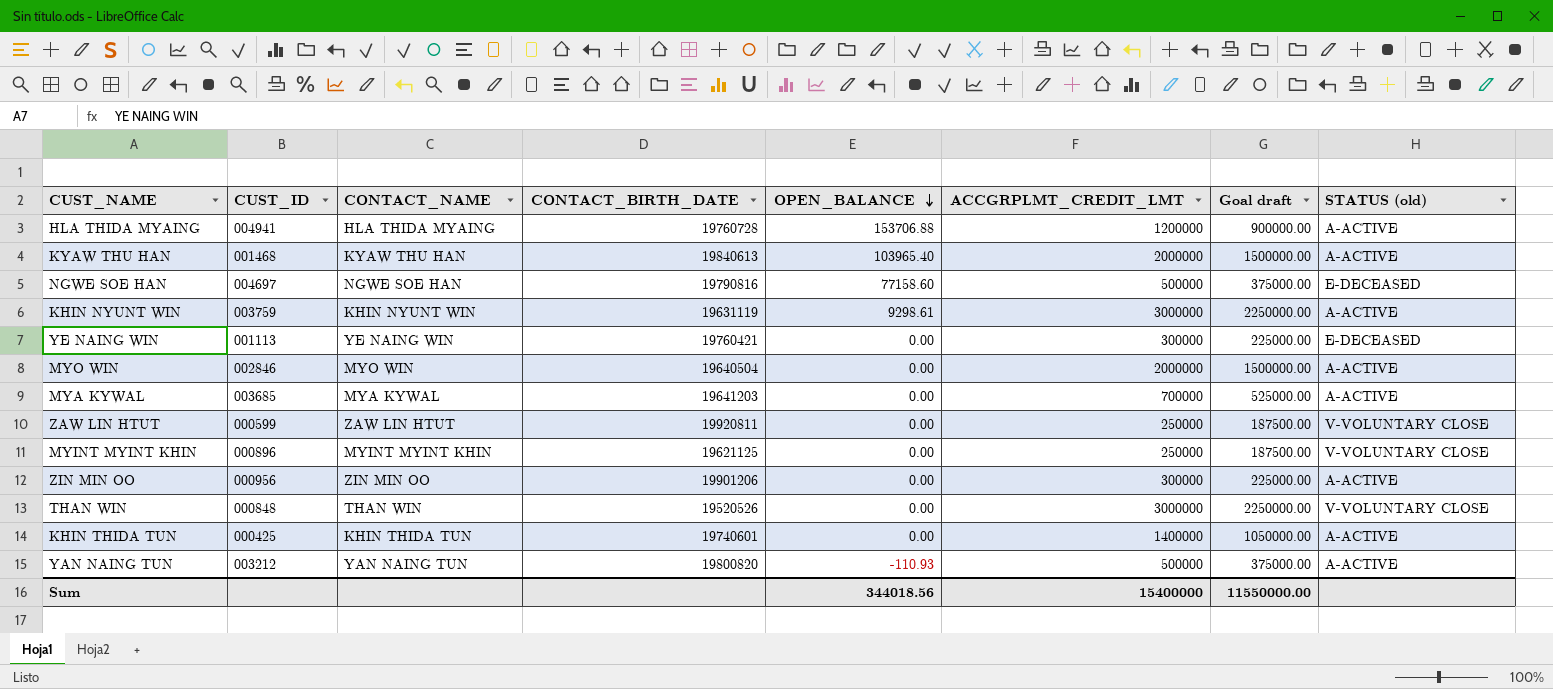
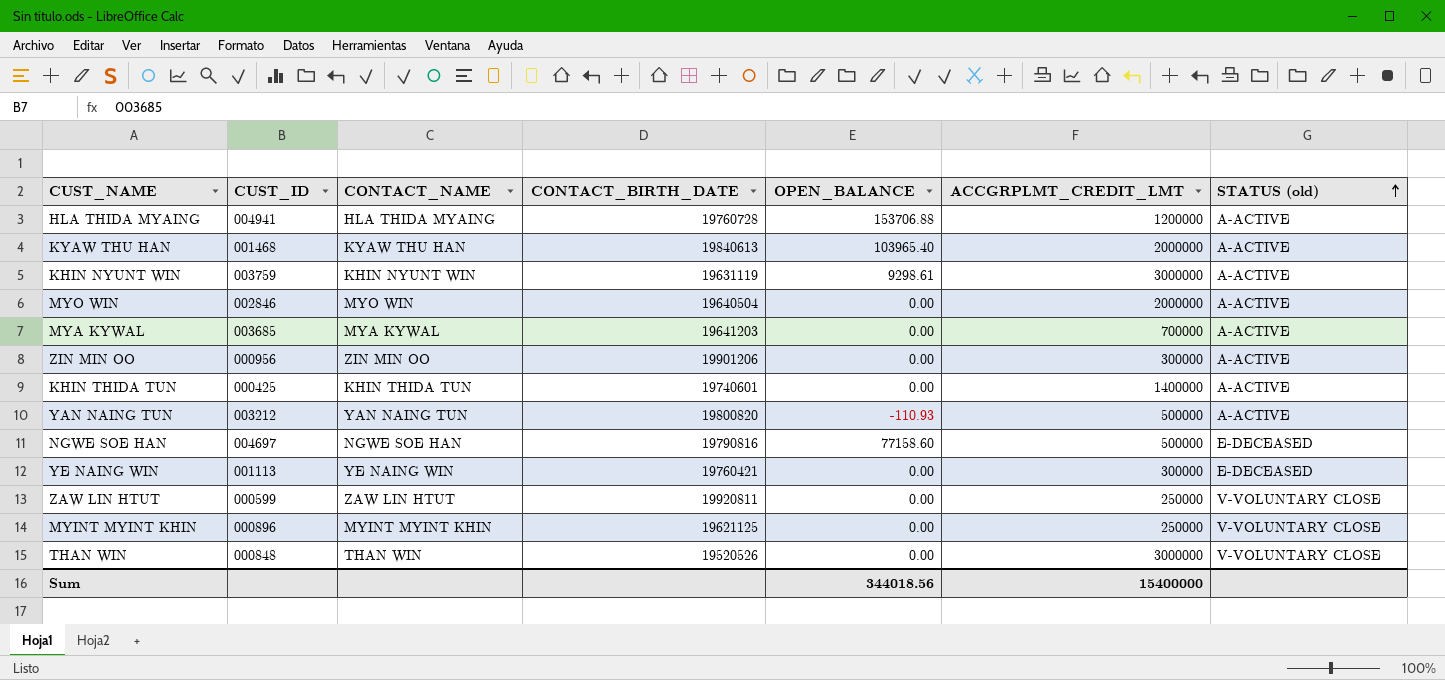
row order: OPEN_BALANCE descending -> STATUS (old) ascending
column Goal draft | formula: [ACCGRPLMT_CREDIT_LMT] * 0.75 -> none

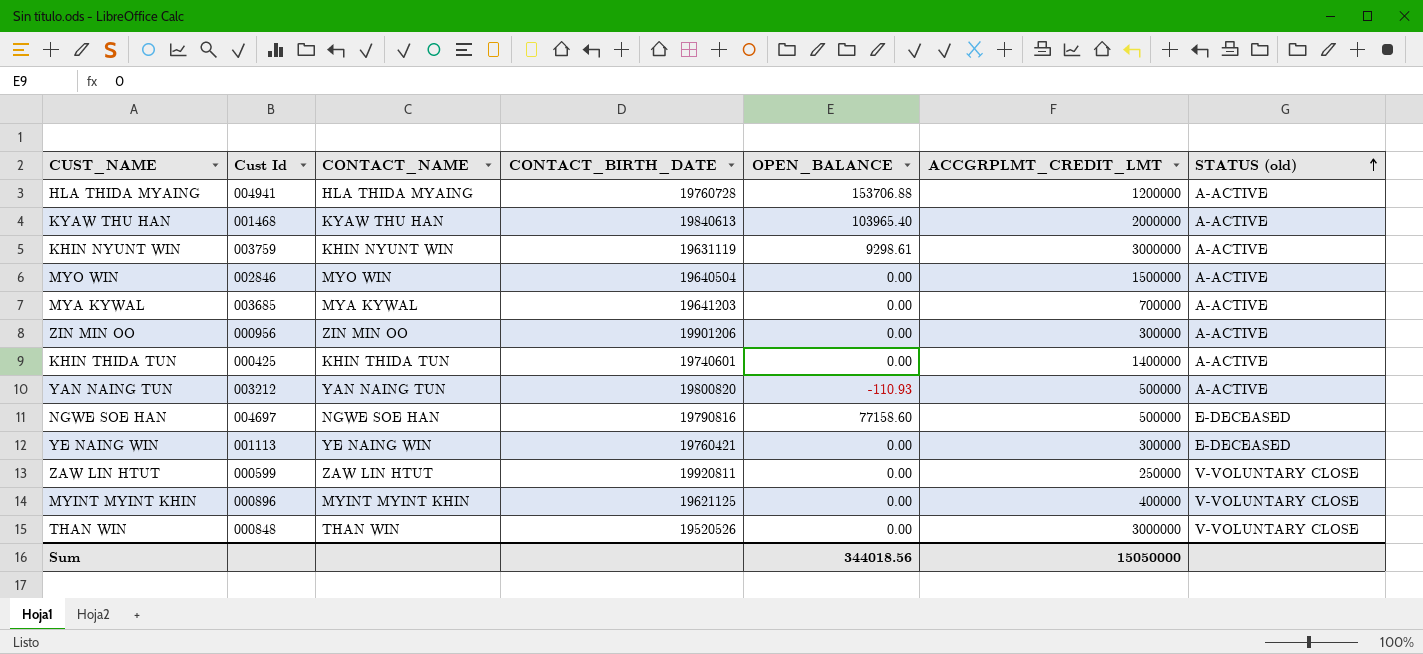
column name: CUST_ID -> Cust Id
MYO WIN | ACCGRPLMT_CREDIT_LMT: 2000000 -> 1500000
MYINT MYINT KHIN | ACCGRPLMT_CREDIT_LMT: 250000 -> 400000
Sum | ACCGRPLMT_CREDIT_LMT: 15400000 -> 15050000

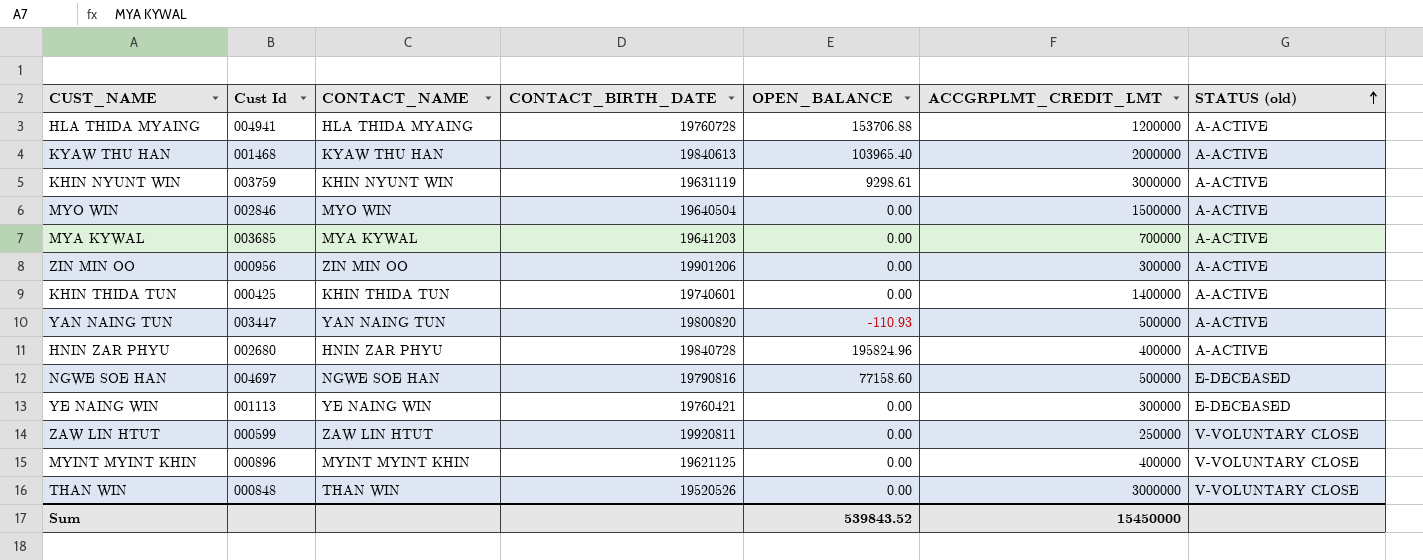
YAN NAING TUN | Cust Id: 003212 -> 003447
row HNIN ZAR PHYU: none -> 002680 | HNIN ZAR PHYU | 19840728 | 195824.96 | 400000 | A-ACTIVE
Sum | OPEN_BALANCE: 344018.56 -> 539843.52
Sum | ACCGRPLMT_CREDIT_LMT: 15050000 -> 15450000

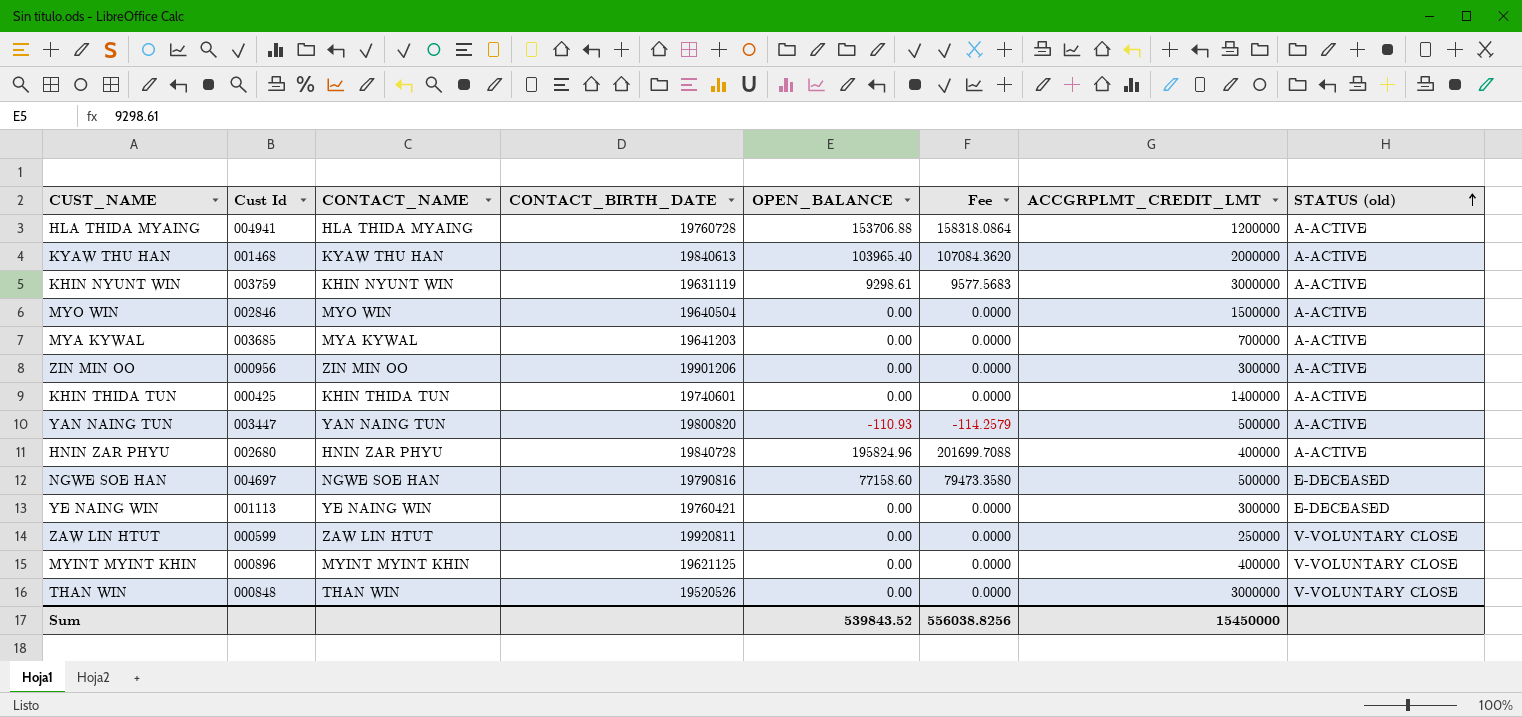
column Fee | formula: none -> [OPEN_BALANCE] * 1.03

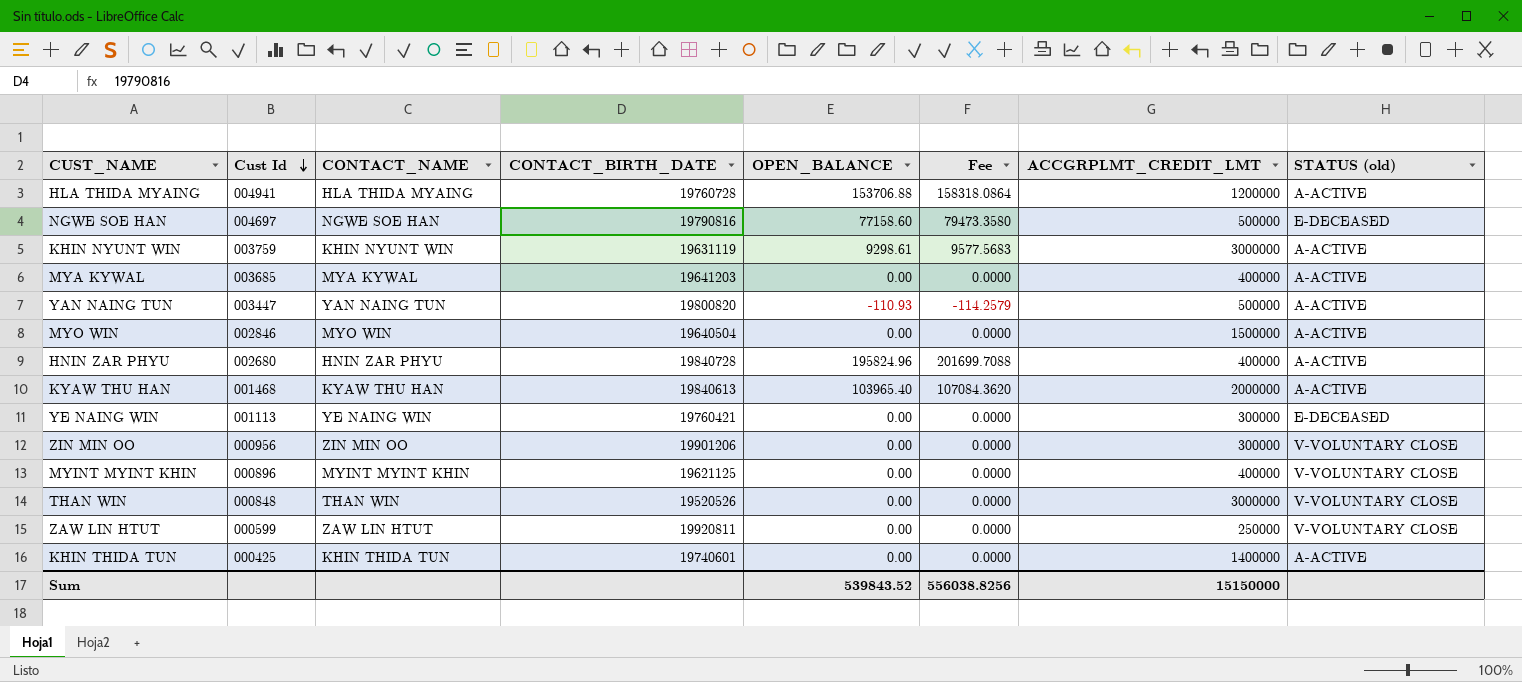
row order: STATUS (old) ascending -> Cust Id descending
MYA KYWAL | ACCGRPLMT_CREDIT_LMT: 700000 -> 400000
ZIN MIN OO | STATUS (old): A-ACTIVE -> V-VOLUNTARY CLOSE
Sum | ACCGRPLMT_CREDIT_LMT: 15450000 -> 15150000

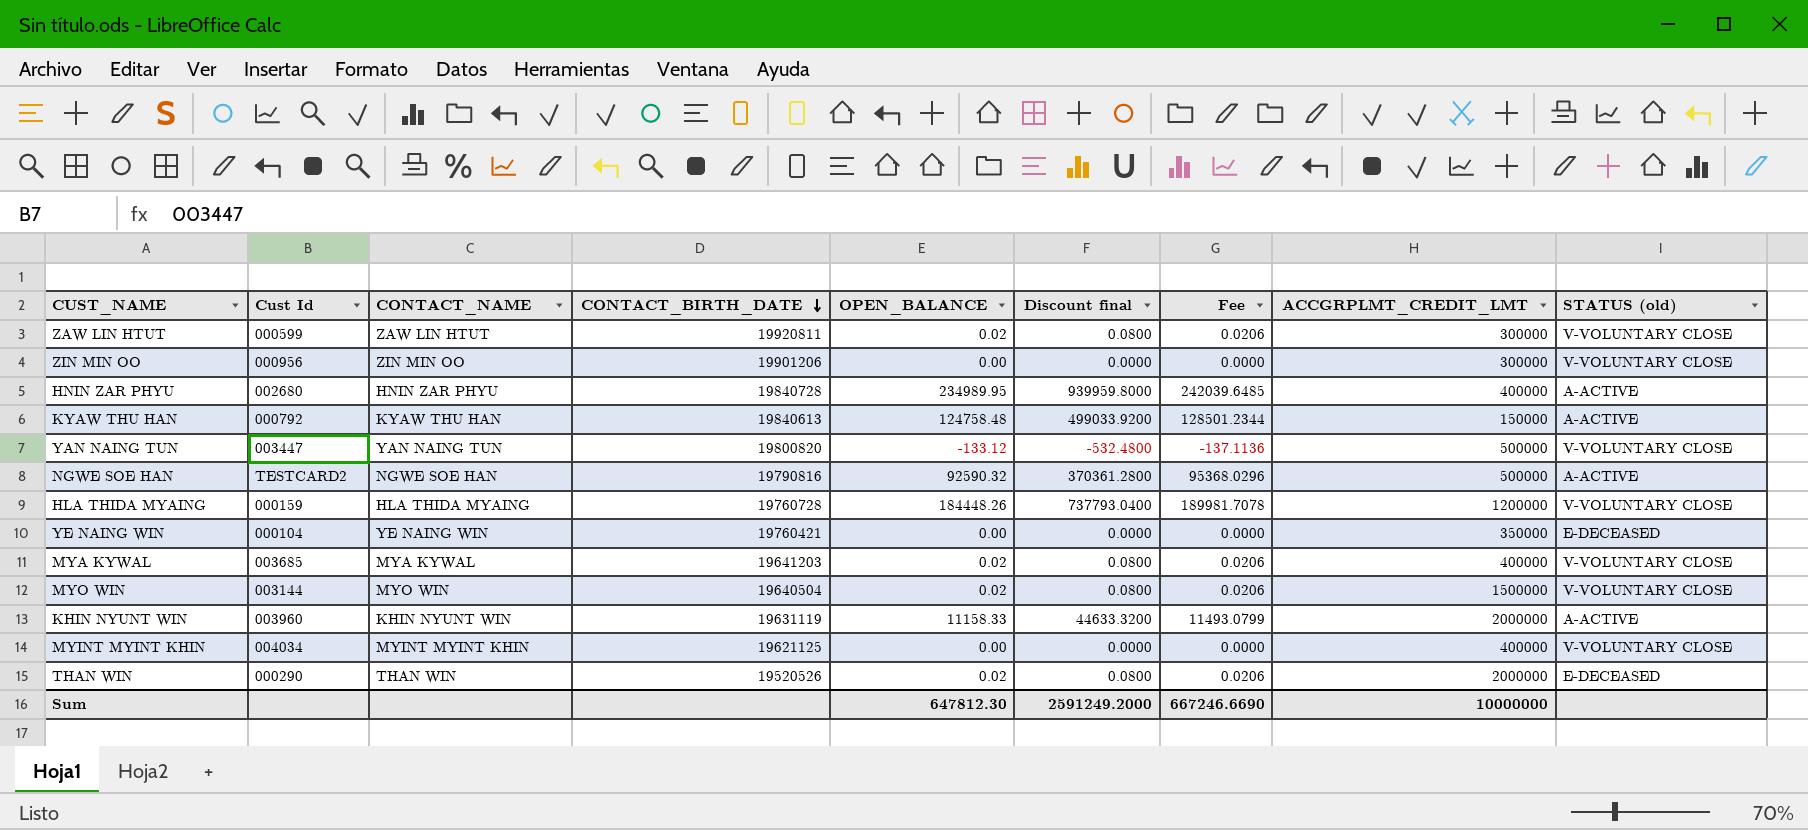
row order: Cust Id descending -> CONTACT_BIRTH_DATE descending
column Discount final | formula: none -> [OPEN_BALANCE] * 4
row KHIN THIDA TUN: 000425 | KHIN THIDA TUN | 19740601 | 0.00 | 0.0000 | 1400000 | A-ACTIVE -> none
ZAW LIN HTUT | OPEN_BALANCE: 0.00 -> 0.02
ZAW LIN HTUT | Fee: 0.0000 -> 0.0206
ZAW LIN HTUT | ACCGRPLMT_CREDIT_LMT: 250000 -> 300000
HNIN ZAR PHYU | OPEN_BALANCE: 195824.96 -> 234989.95
HNIN ZAR PHYU | Fee: 201699.7088 -> 242039.6485
KYAW THU HAN | Cust Id: 001468 -> 000792
KYAW THU HAN | OPEN_BALANCE: 103965.40 -> 124758.48
KYAW THU HAN | Fee: 107084.3620 -> 128501.2344
KYAW THU HAN | ACCGRPLMT_CREDIT_LMT: 2000000 -> 150000
YAN NAING TUN | OPEN_BALANCE: -110.93 -> -133.12
YAN NAING TUN | Fee: -114.2579 -> -137.1136
YAN NAING TUN | STATUS (old): A-ACTIVE -> V-VOLUNTARY CLOSE
NGWE SOE HAN | Cust Id: 004697 -> TESTCARD2
NGWE SOE HAN | OPEN_BALANCE: 77158.60 -> 92590.32
NGWE SOE HAN | Fee: 79473.3580 -> 95368.0296
NGWE SOE HAN | STATUS (old): E-DECEASED -> A-ACTIVE
HLA THIDA MYAING | Cust Id: 004941 -> 000159
HLA THIDA MYAING | OPEN_BALANCE: 153706.88 -> 184448.26
HLA THIDA MYAING | Fee: 158318.0864 -> 189981.7078
HLA THIDA MYAING | STATUS (old): A-ACTIVE -> V-VOLUNTARY CLOSE
YE NAING WIN | Cust Id: 001113 -> 000104
YE NAING WIN | ACCGRPLMT_CREDIT_LMT: 300000 -> 350000
MYA KYWAL | OPEN_BALANCE: 0.00 -> 0.02
MYA KYWAL | Fee: 0.0000 -> 0.0206
MYA KYWAL | STATUS (old): A-ACTIVE -> V-VOLUNTARY CLOSE
MYO WIN | Cust Id: 002846 -> 003144
MYO WIN | OPEN_BALANCE: 0.00 -> 0.02
MYO WIN | Fee: 0.0000 -> 0.0206
MYO WIN | STATUS (old): A-ACTIVE -> V-VOLUNTARY CLOSE
KHIN NYUNT WIN | Cust Id: 003759 -> 003960
KHIN NYUNT WIN | OPEN_BALANCE: 9298.61 -> 11158.33
KHIN NYUNT WIN | Fee: 9577.5683 -> 11493.0799
KHIN NYUNT WIN | ACCGRPLMT_CREDIT_LMT: 3000000 -> 2000000
MYINT MYINT KHIN | Cust Id: 000896 -> 004034
THAN WIN | Cust Id: 000848 -> 000290
THAN WIN | OPEN_BALANCE: 0.00 -> 0.02
THAN WIN | Fee: 0.0000 -> 0.0206
THAN WIN | ACCGRPLMT_CREDIT_LMT: 3000000 -> 2000000
THAN WIN | STATUS (old): V-VOLUNTARY CLOSE -> E-DECEASED
Sum | OPEN_BALANCE: 539843.52 -> 647812.30
Sum | Fee: 556038.8256 -> 667246.6690
Sum | ACCGRPLMT_CREDIT_LMT: 15150000 -> 10000000

